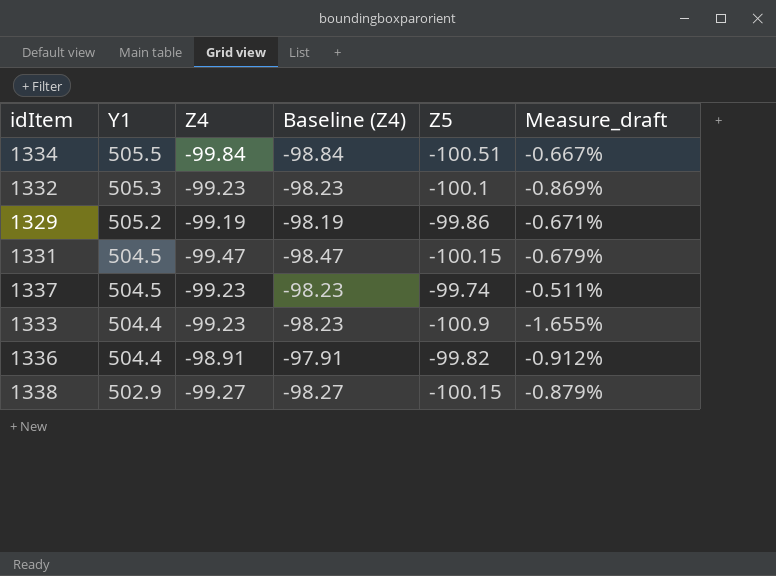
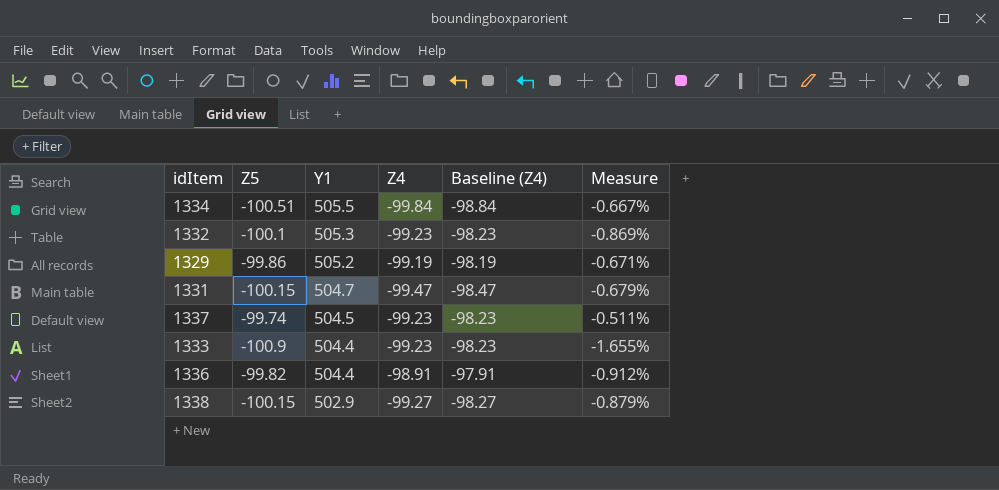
column Z5 | position: 5 -> 2
column name: Measure_draft -> Measure
1331 | Y1: 504.5 -> 504.7

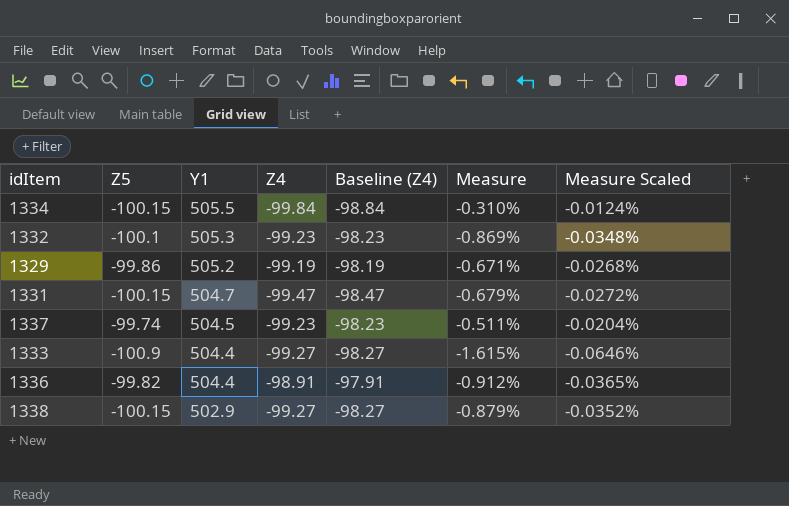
column Measure Scaled | formula: none -> [Measure] * 0.04
1334 | Z5: -100.51 -> -100.15
1334 | Measure: -0.667% -> -0.310%
1333 | Z4: -99.23 -> -99.27
1333 | Baseline (Z4): -98.23 -> -98.27
1333 | Measure: -1.655% -> -1.615%

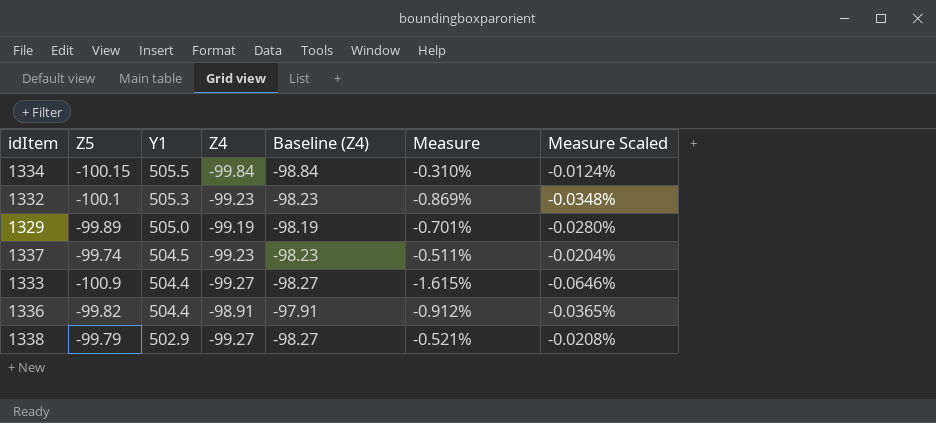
row 1331: -100.15 | 504.7 | -99.47 | -98.47 | -0.679% | -0.0272% -> none
1329 | Z5: -99.86 -> -99.89
1329 | Y1: 505.2 -> 505.0
1329 | Measure: -0.671% -> -0.701%
1329 | Measure Scaled: -0.0268% -> -0.0280%
1338 | Z5: -100.15 -> -99.79
1338 | Measure: -0.879% -> -0.521%
1338 | Measure Scaled: -0.0352% -> -0.0208%

